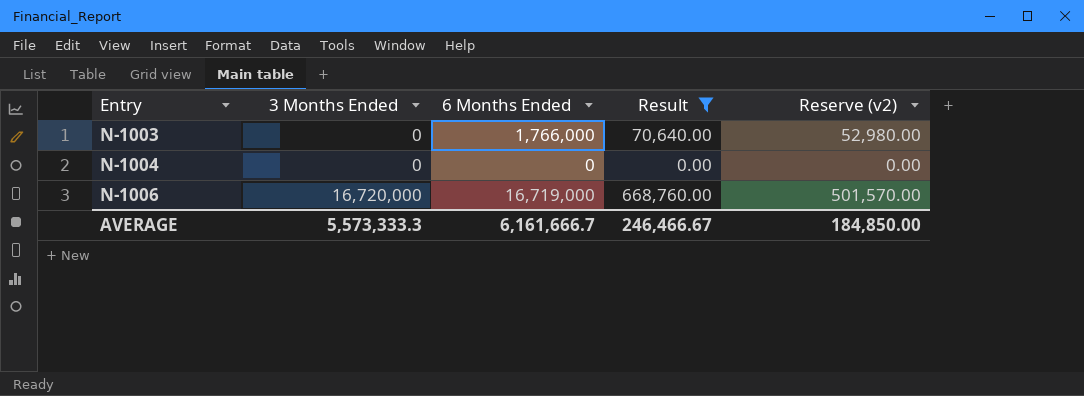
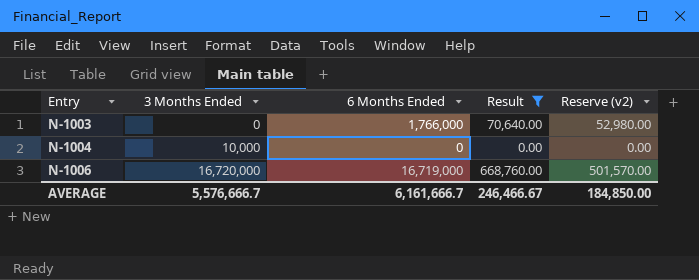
N-1004 | 3 Months Ended: 0 -> 10,000
AVERAGE | 3 Months Ended: 5,573,333.3 -> 5,576,666.7

